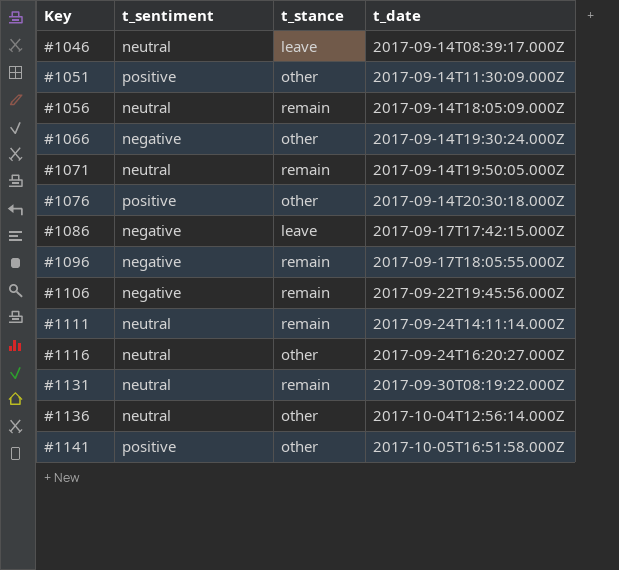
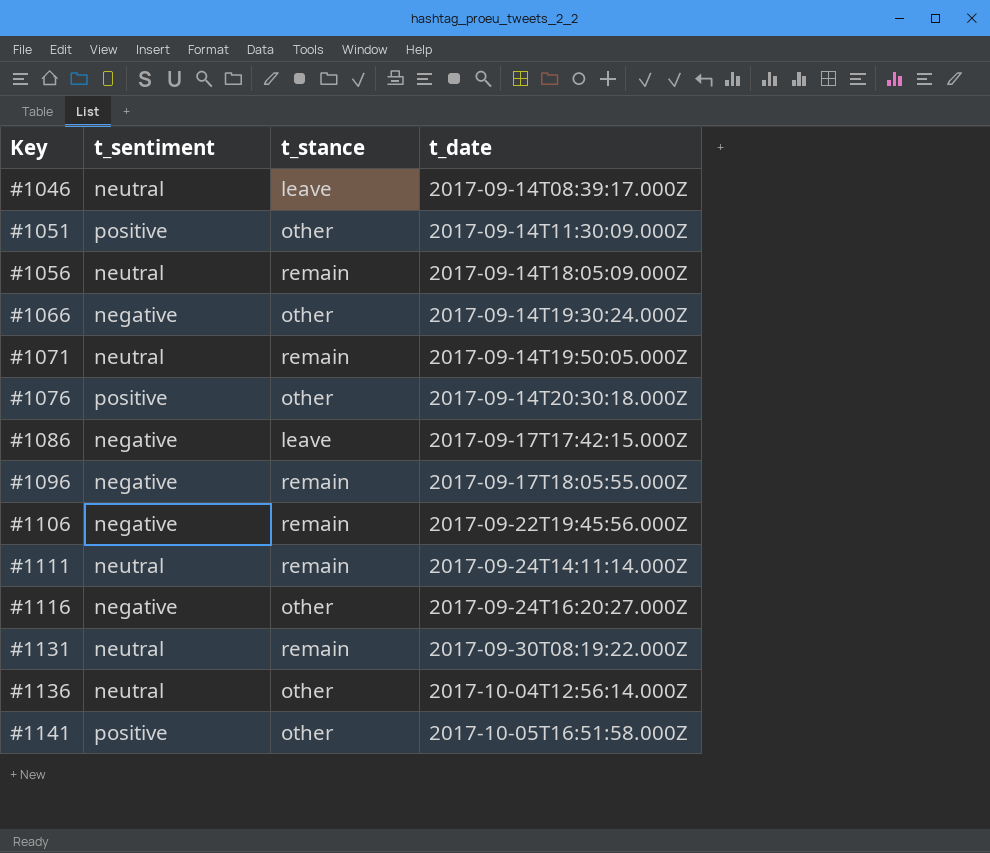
#1116 | t_sentiment: neutral -> negative

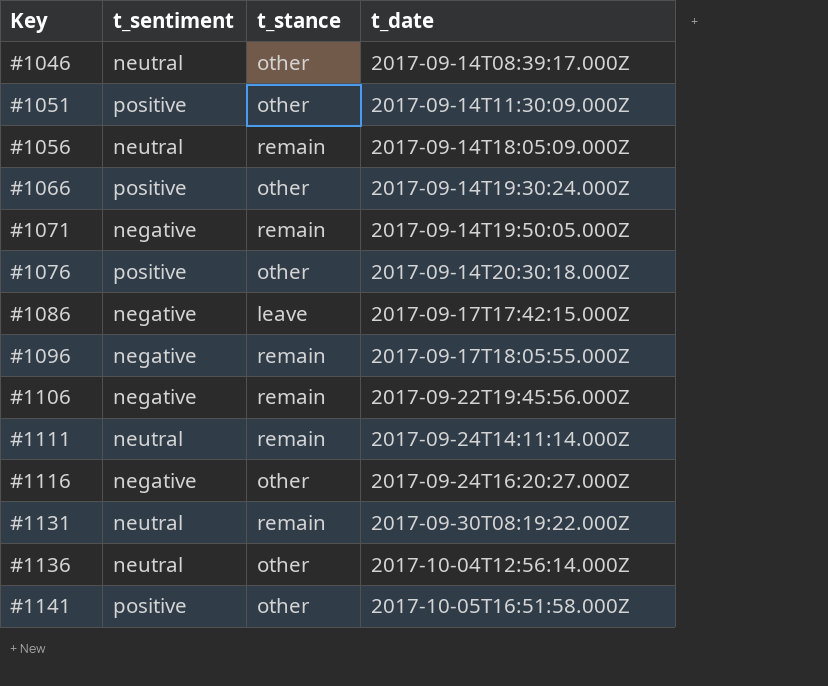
#1046 | t_stance: leave -> other
#1066 | t_sentiment: negative -> positive
#1071 | t_sentiment: neutral -> negative

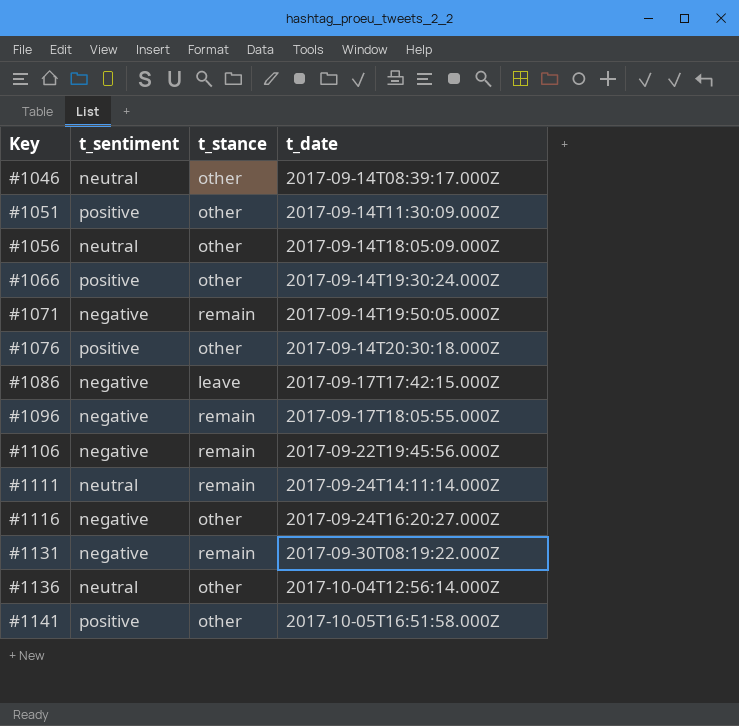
#1056 | t_stance: remain -> other
#1131 | t_sentiment: neutral -> negative

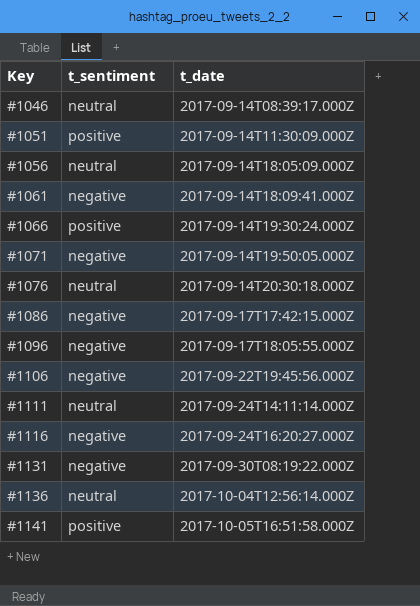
column t_stance | position: 3 -> none
row #1061: none -> negative | 2017-09-14T18:09:41.000Z
#1076 | t_sentiment: positive -> neutral

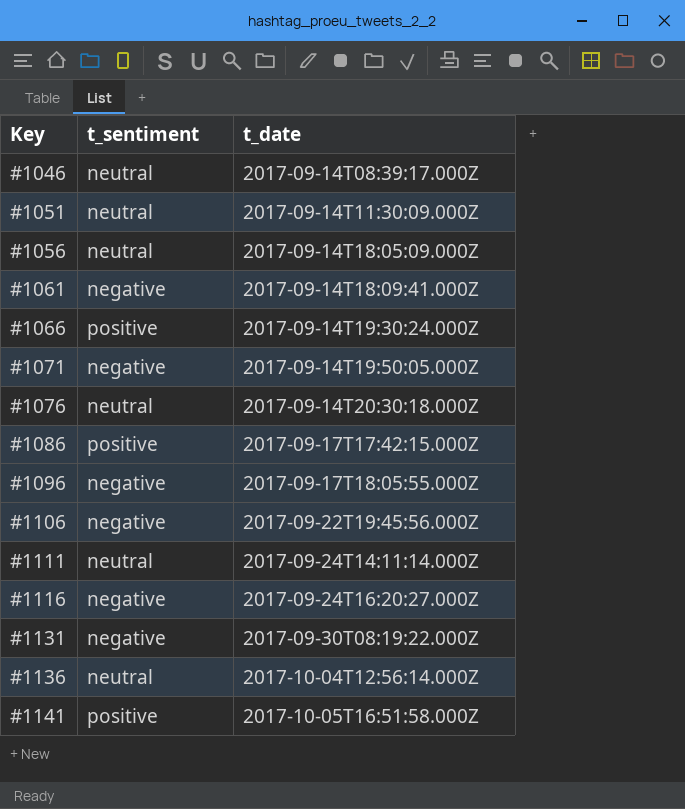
#1051 | t_sentiment: positive -> neutral
#1086 | t_sentiment: negative -> positive

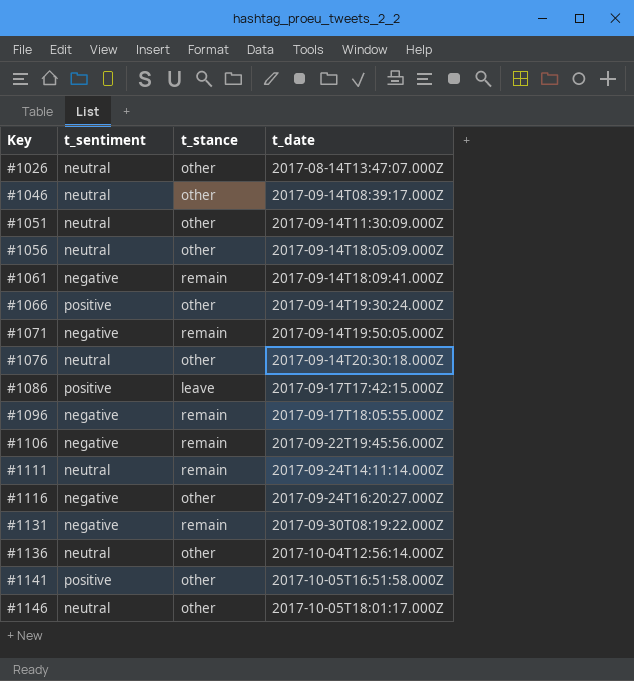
column t_stance | position: none -> 3
row #1026: none -> neutral | other | 2017-08-14T13:47:07.000Z
row #1146: none -> neutral | other | 2017-10-05T18:01:17.000Z

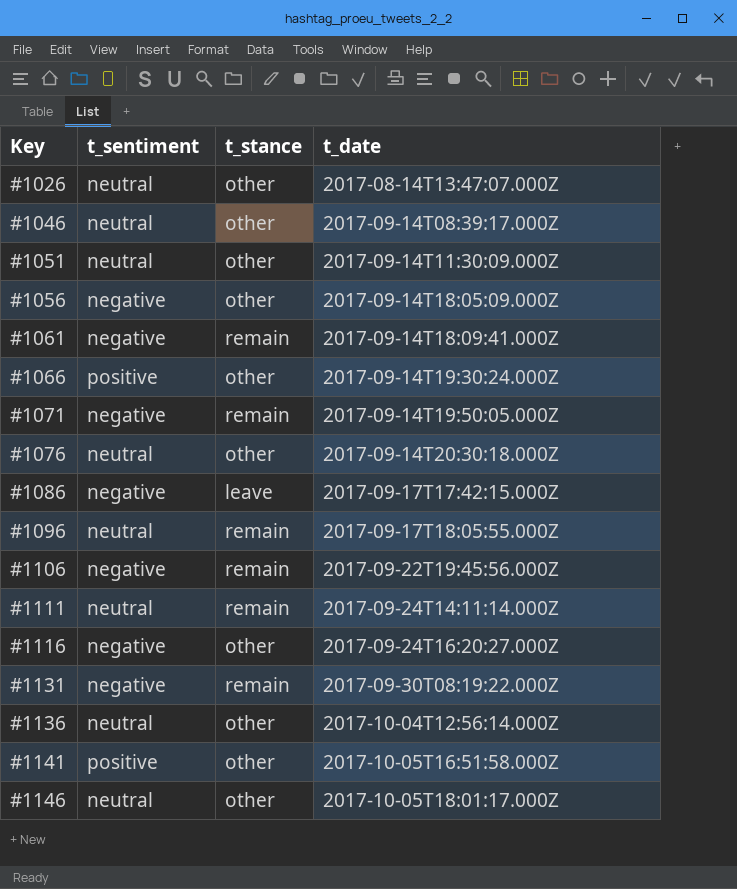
#1056 | t_sentiment: neutral -> negative
#1086 | t_sentiment: positive -> negative
#1096 | t_sentiment: negative -> neutral

